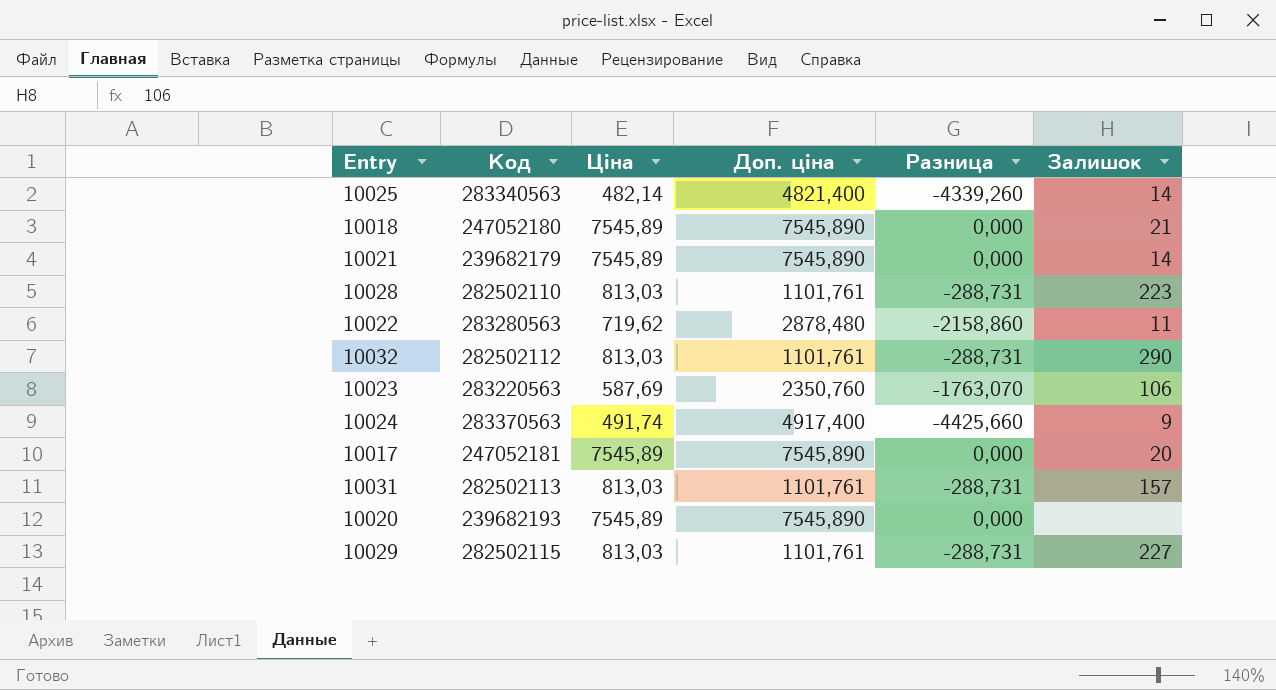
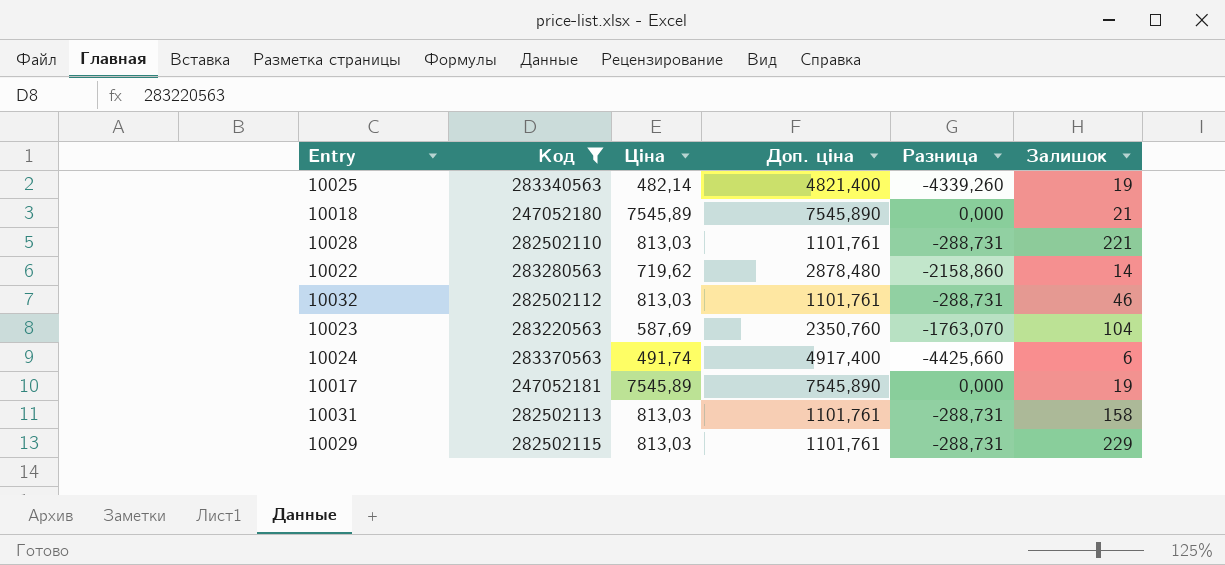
filter: none -> Код >= 247052180
10025 | Залишок: 14 -> 19
10028 | Залишок: 223 -> 221
10022 | Залишок: 11 -> 14
10032 | Залишок: 290 -> 46
10023 | Залишок: 106 -> 104
10024 | Залишок: 9 -> 6
10017 | Залишок: 20 -> 19
10031 | Залишок: 157 -> 158
10029 | Залишок: 227 -> 229

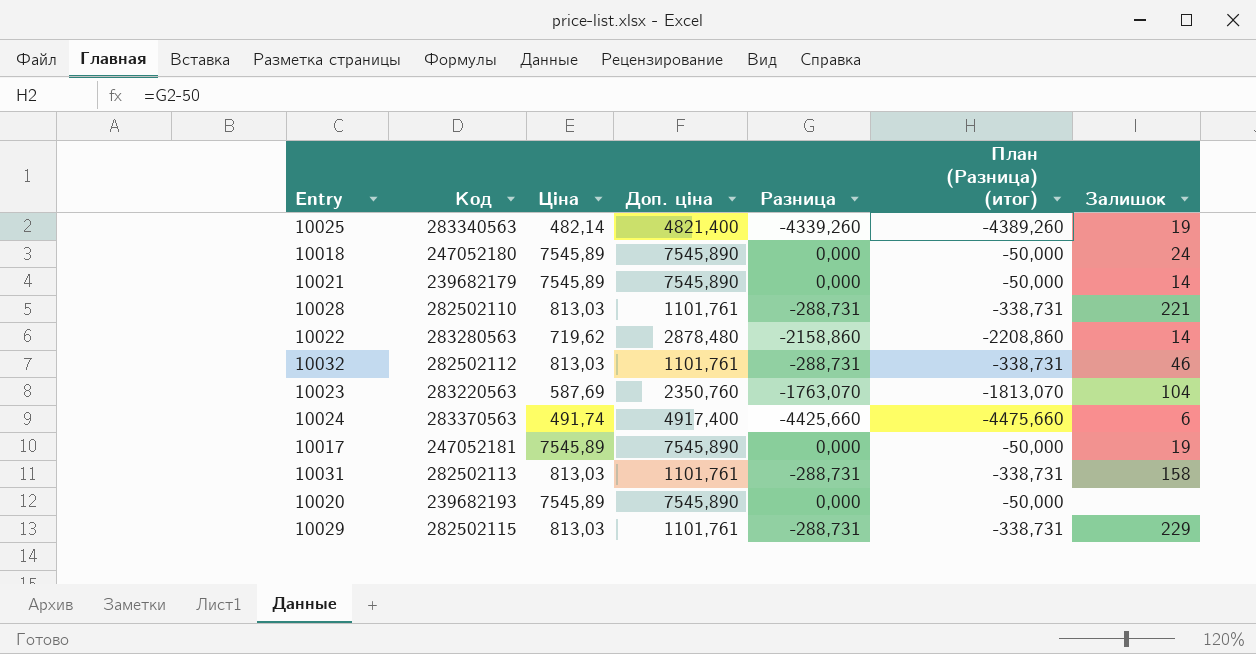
filter: Код >= 247052180 -> none
column План (Разница) (итог) | formula: none -> [Разница] - 50
10018 | Залишок: 21 -> 24

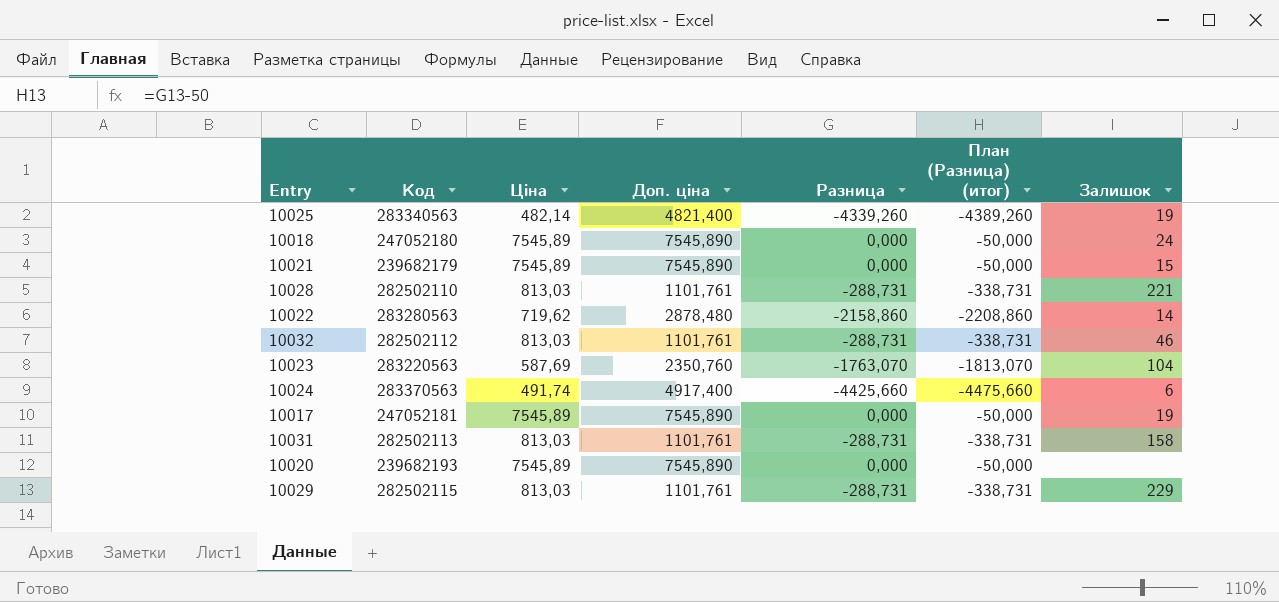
10021 | Залишок: 14 -> 15

